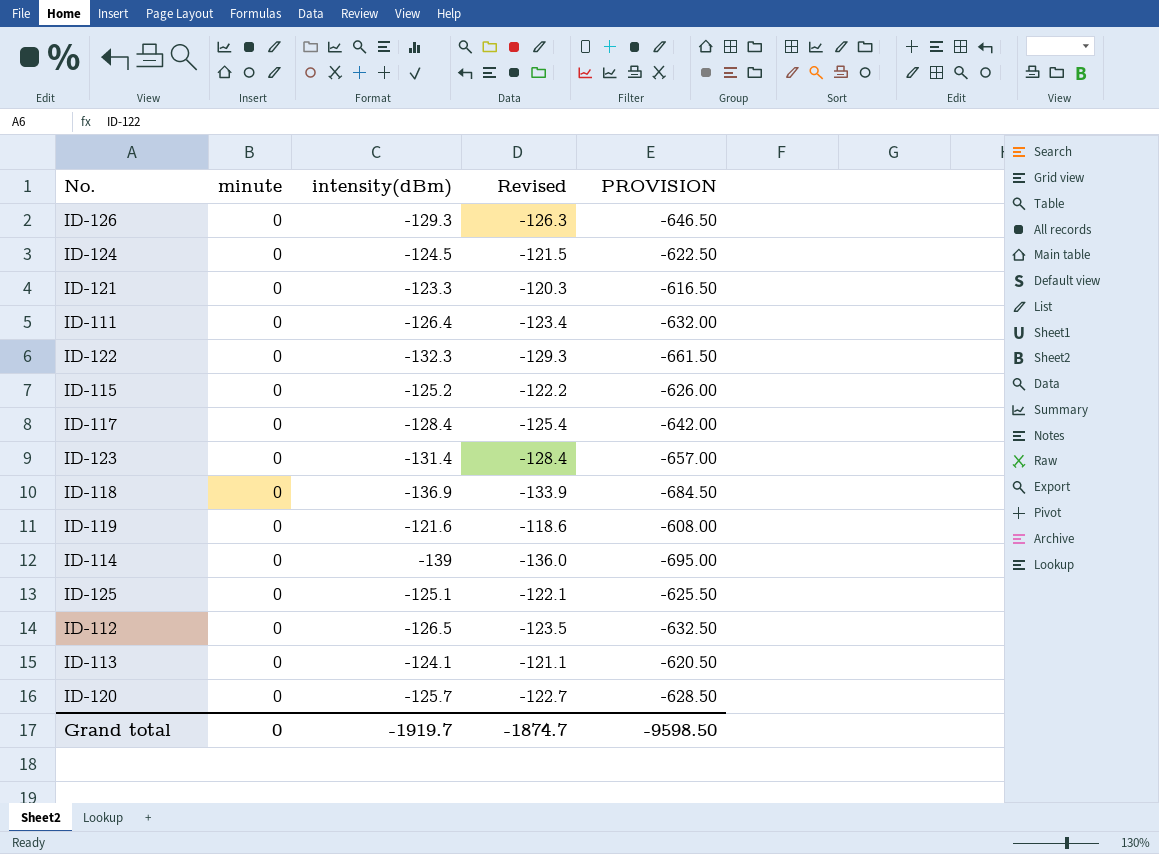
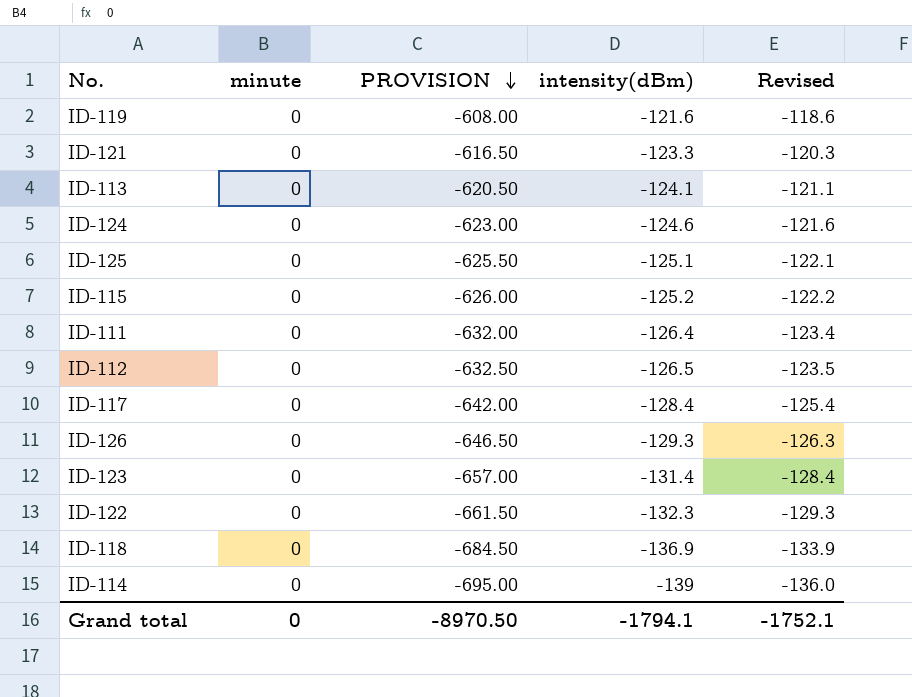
row order: none -> PROVISION descending
column PROVISION | position: 5 -> 3
row ID-120: 0 | -125.7 | -122.7 | -628.50 -> none
ID-124 | PROVISION: -622.50 -> -623.00
ID-124 | intensity(dBm): -124.5 -> -124.6
ID-124 | Revised: -121.5 -> -121.6
Grand total | PROVISION: -9598.50 -> -8970.50
Grand total | intensity(dBm): -1919.7 -> -1794.1
Grand total | Revised: -1874.7 -> -1752.1

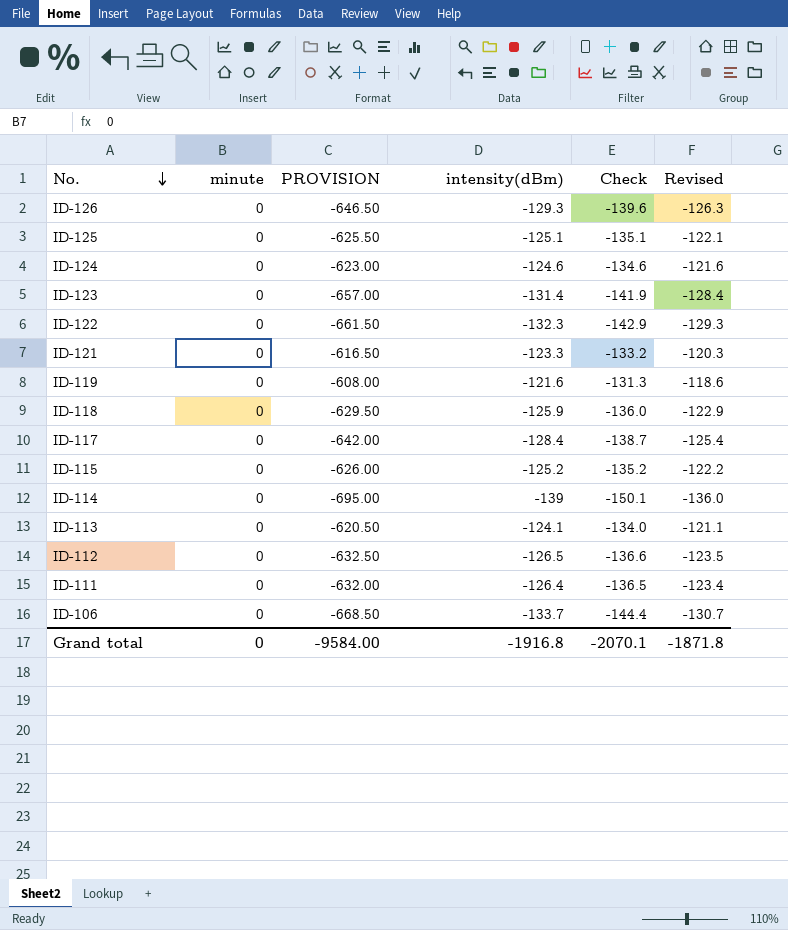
row order: PROVISION descending -> No. descending
column Check | formula: none -> [intensity(dBm)] * 1.08
ID-118 | PROVISION: -684.50 -> -629.50
ID-118 | intensity(dBm): -136.9 -> -125.9
ID-118 | Revised: -133.9 -> -122.9
row ID-106: none -> 0 | -668.50 | -133.7 | -144.4 | -130.7
Grand total | PROVISION: -8970.50 -> -9584.00
Grand total | intensity(dBm): -1794.1 -> -1916.8
Grand total | Revised: -1752.1 -> -1871.8

